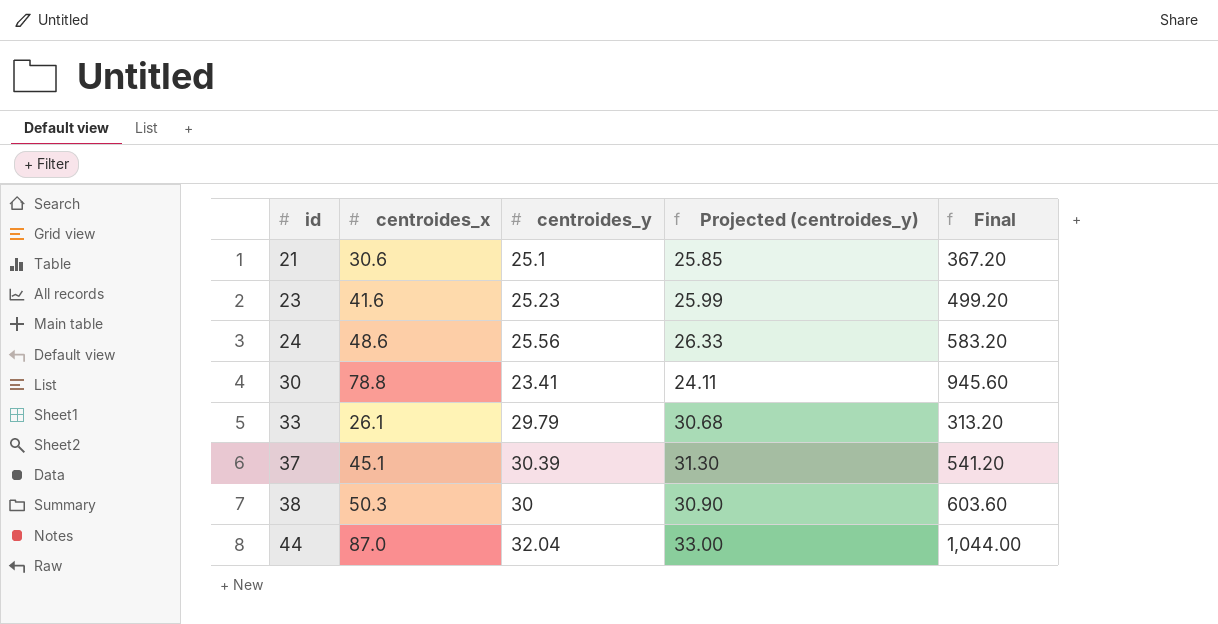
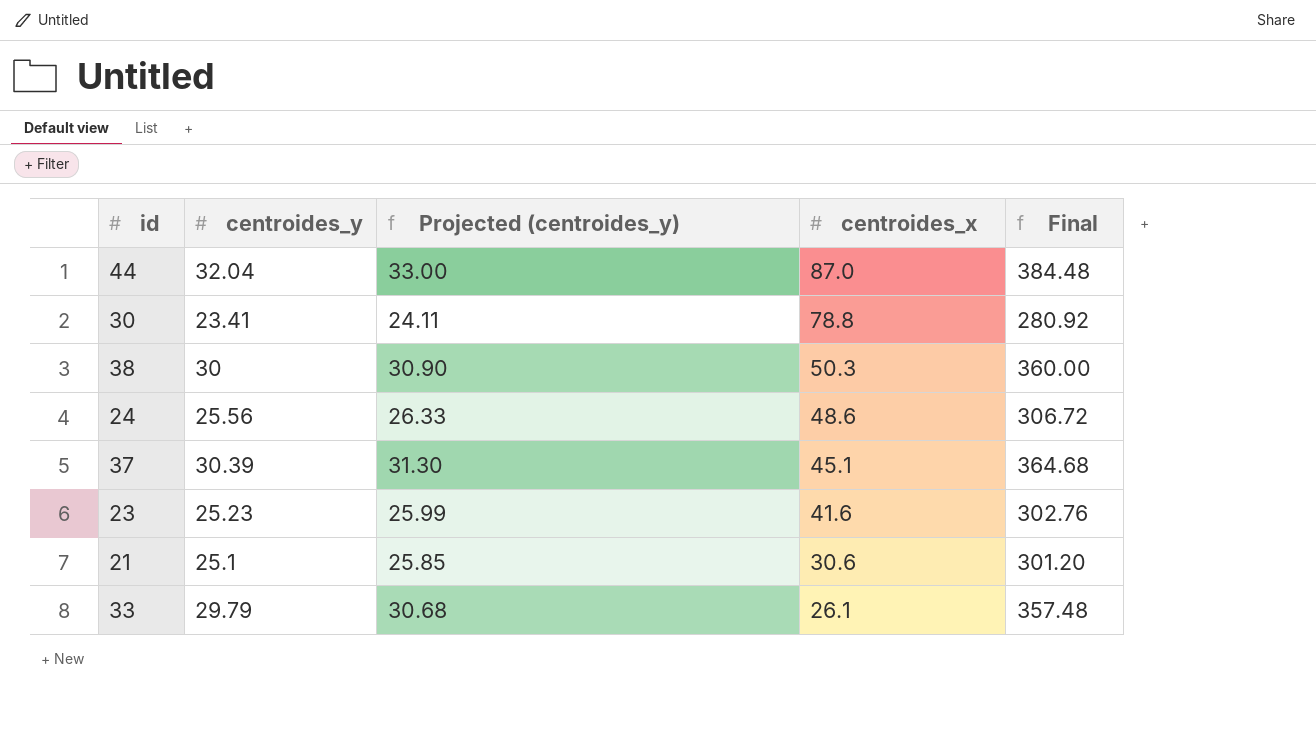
row order: id ascending -> centroides_x descending
column centroides_x | position: 2 -> 4
column Final | formula: [centroides_x] * 12 -> [centroides_y] * 12

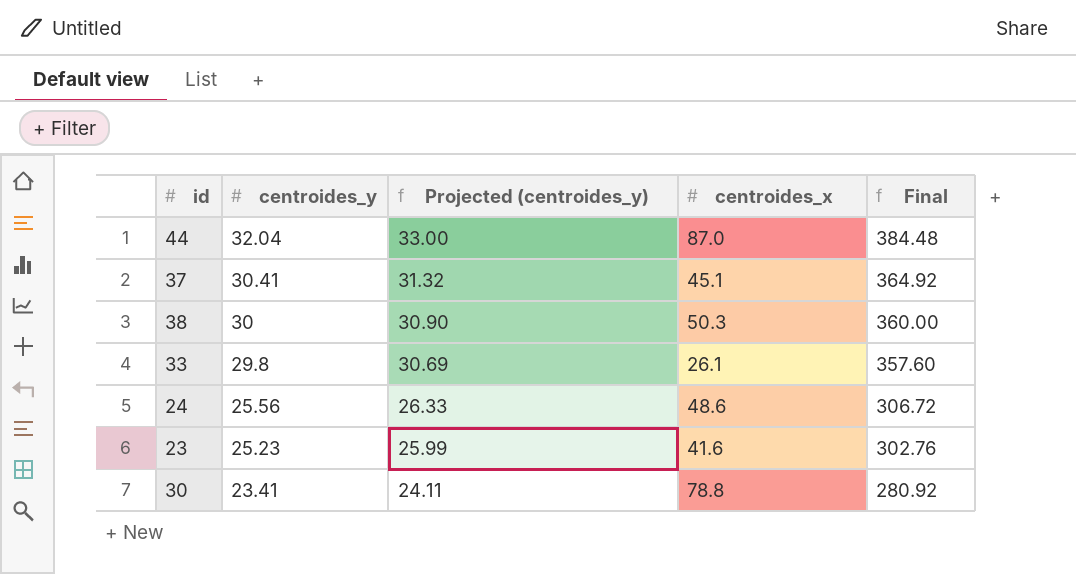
row order: centroides_x descending -> centroides_y descending
row 21: 25.1 | 25.85 | 30.6 | 301.20 -> none
37 | centroides_y: 30.39 -> 30.41
37 | Projected (centroides_y): 31.30 -> 31.32
37 | Final: 364.68 -> 364.92
33 | centroides_y: 29.79 -> 29.8
33 | Projected (centroides_y): 30.68 -> 30.69
33 | Final: 357.48 -> 357.60

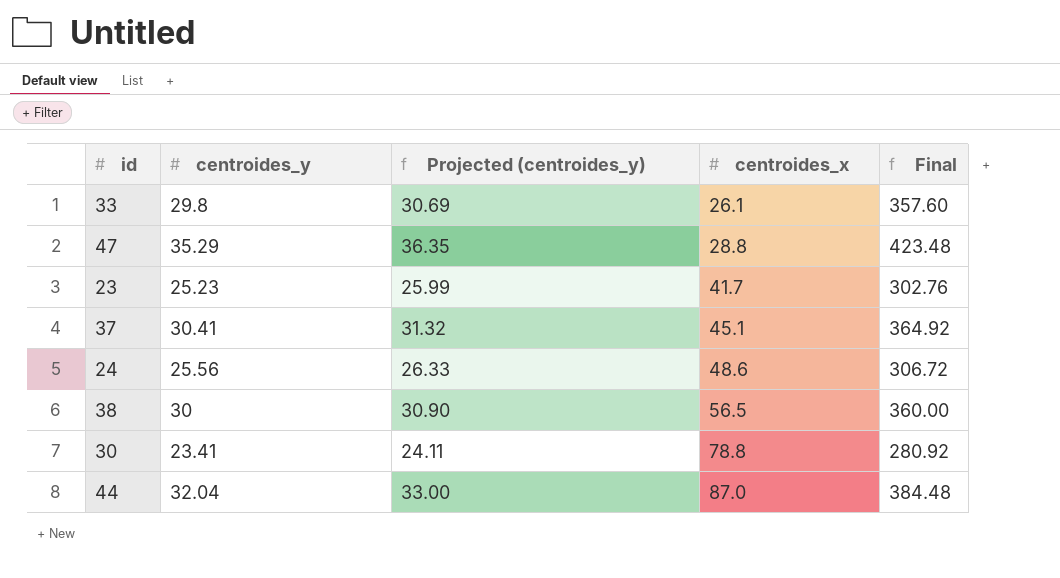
row order: centroides_y descending -> centroides_x ascending
row 47: none -> 35.29 | 36.35 | 28.8 | 423.48
23 | centroides_x: 41.6 -> 41.7
38 | centroides_x: 50.3 -> 56.5

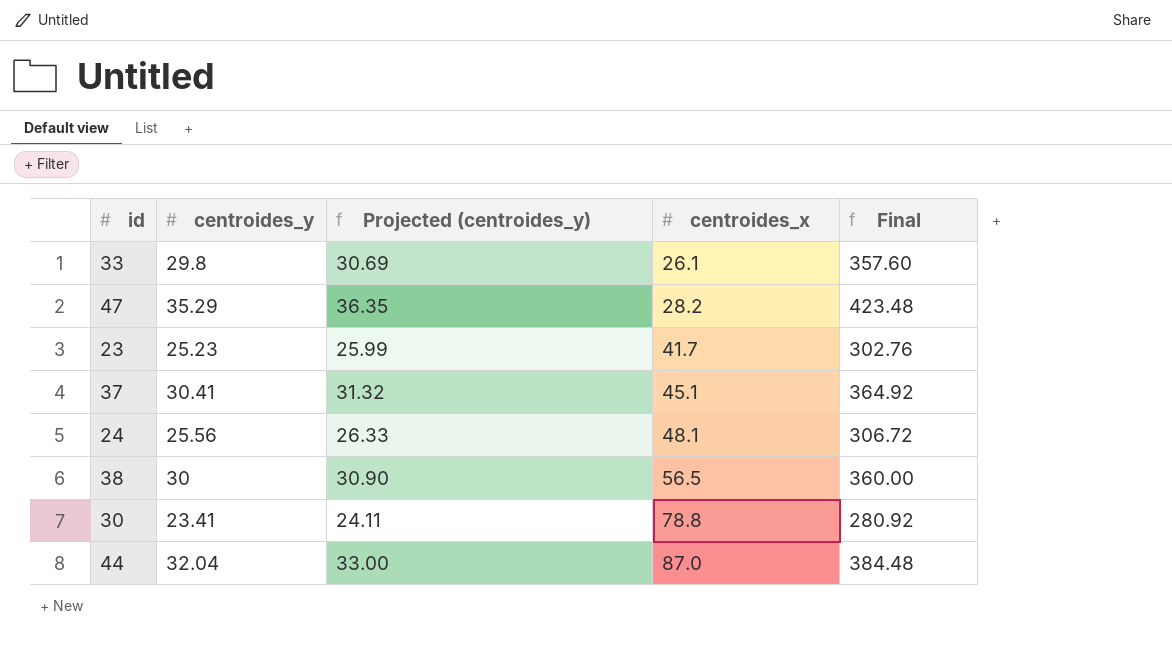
47 | centroides_x: 28.8 -> 28.2
24 | centroides_x: 48.6 -> 48.1

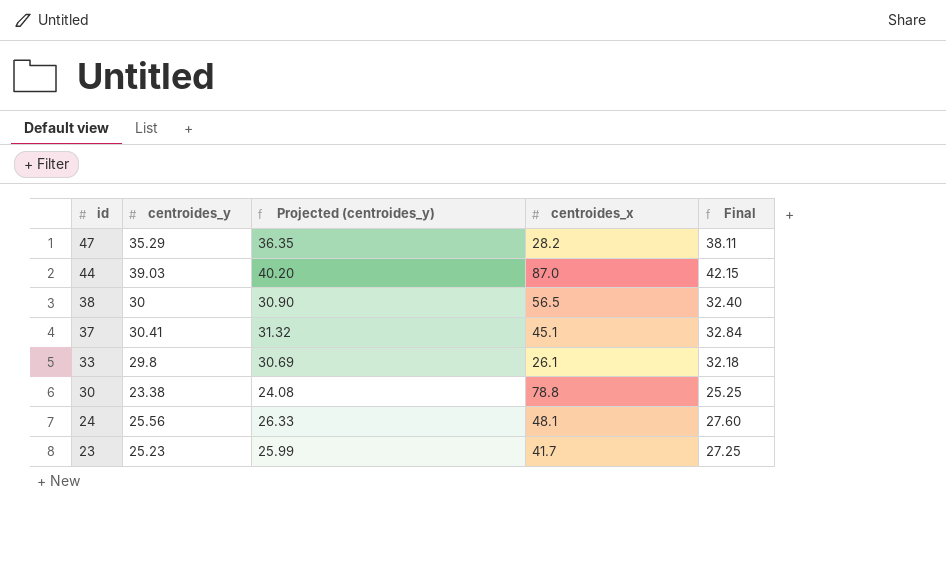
row order: centroides_x ascending -> id descending
column Final | formula: [centroides_y] * 12 -> [centroides_y] * 1.08
44 | centroides_y: 32.04 -> 39.03
44 | Projected (centroides_y): 33.00 -> 40.20
30 | centroides_y: 23.41 -> 23.38
30 | Projected (centroides_y): 24.11 -> 24.08

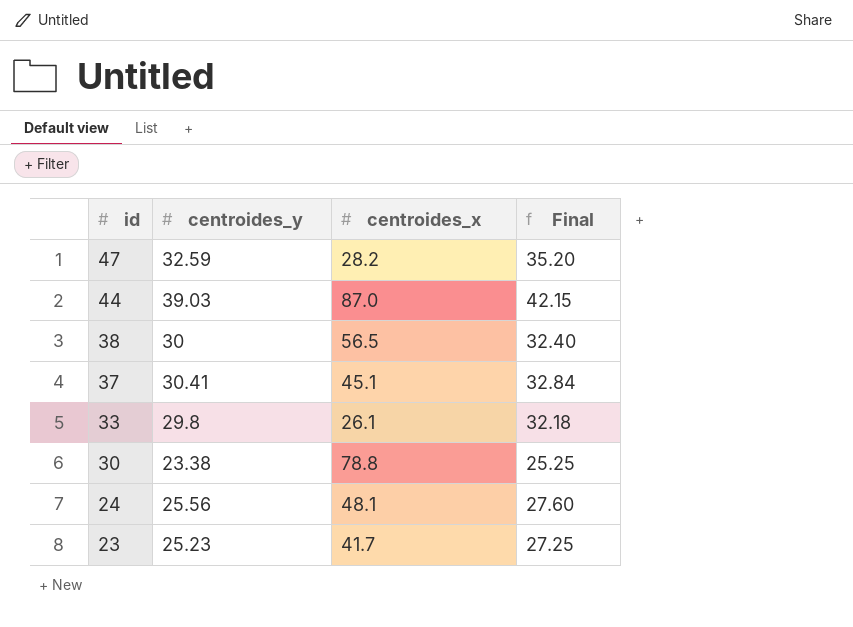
column Projected (centroides_y) | formula: [centroides_y] * 1.03 -> none
47 | centroides_y: 35.29 -> 32.59
47 | Final: 38.11 -> 35.20

